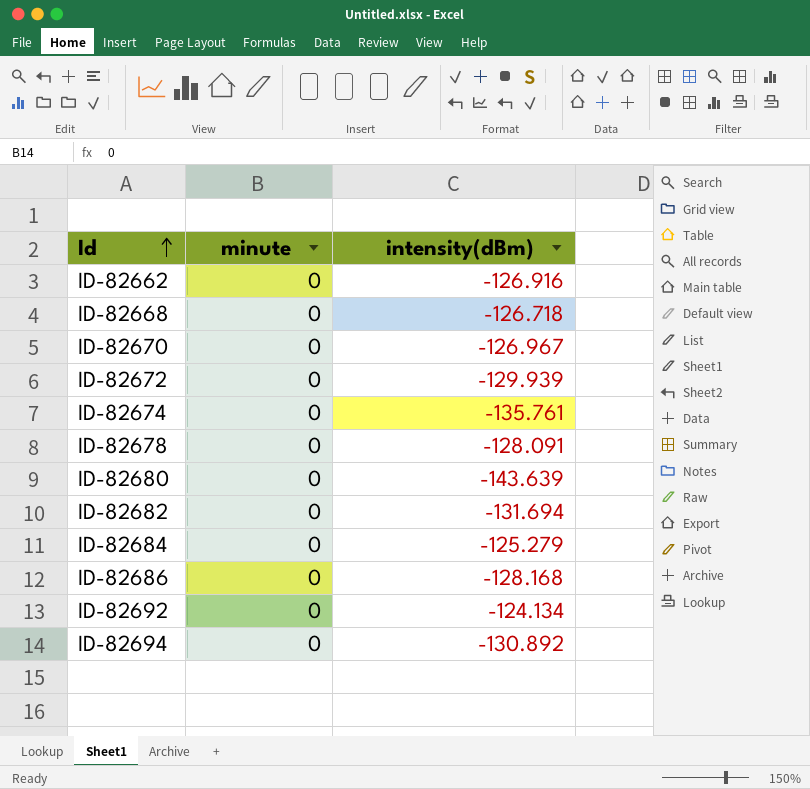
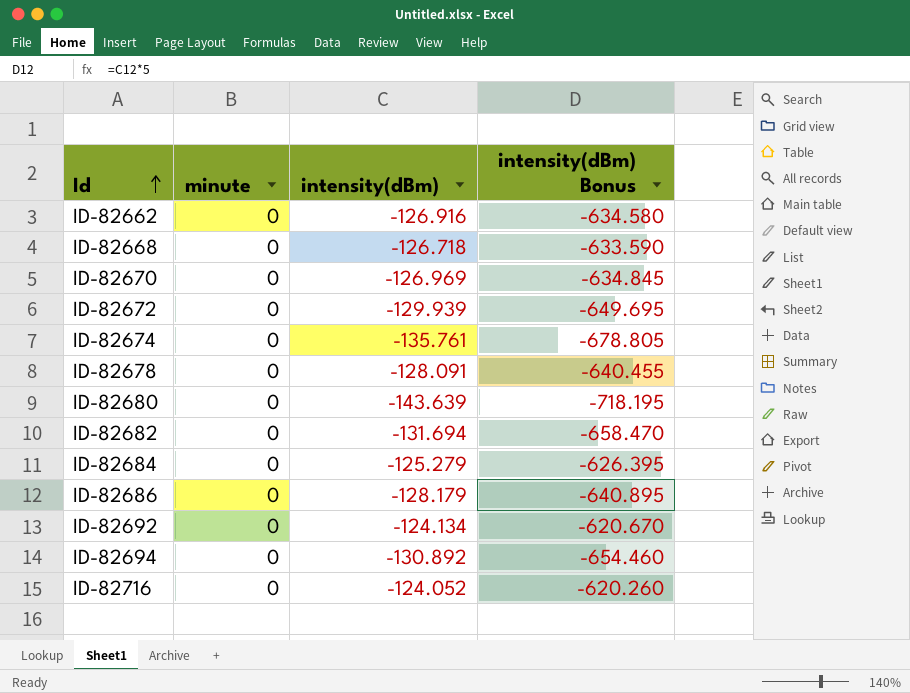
column intensity(dBm) Bonus | formula: none -> [intensity(dBm)] * 5
ID-82670 | intensity(dBm): -126.967 -> -126.969
ID-82686 | intensity(dBm): -128.168 -> -128.179
row ID-82716: none -> 0 | -124.052 | -620.260

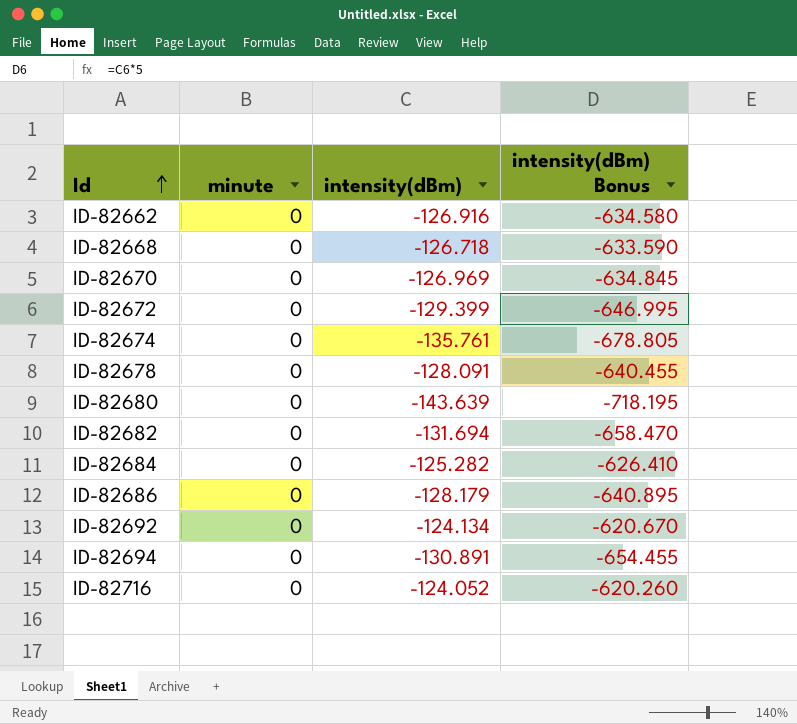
ID-82672 | intensity(dBm): -129.939 -> -129.399
ID-82672 | intensity(dBm) Bonus: -649.695 -> -646.995
ID-82684 | intensity(dBm): -125.279 -> -125.282
ID-82684 | intensity(dBm) Bonus: -626.395 -> -626.410
ID-82694 | intensity(dBm): -130.892 -> -130.891
ID-82694 | intensity(dBm) Bonus: -654.460 -> -654.455

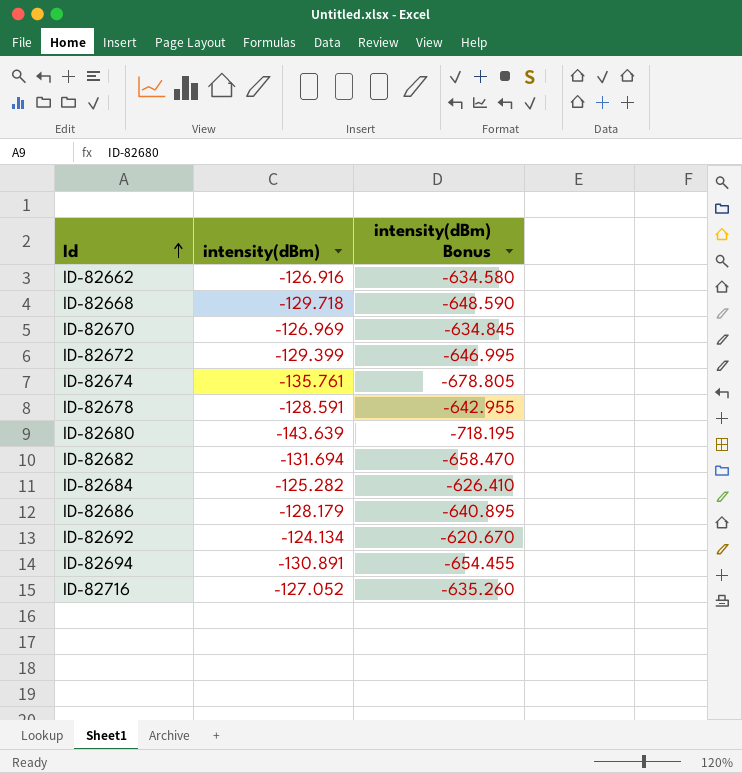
column minute | position: 2 -> none
ID-82668 | intensity(dBm): -126.718 -> -129.718
ID-82668 | intensity(dBm) Bonus: -633.590 -> -648.590
ID-82678 | intensity(dBm): -128.091 -> -128.591
ID-82678 | intensity(dBm) Bonus: -640.455 -> -642.955
ID-82716 | intensity(dBm): -124.052 -> -127.052
ID-82716 | intensity(dBm) Bonus: -620.260 -> -635.260

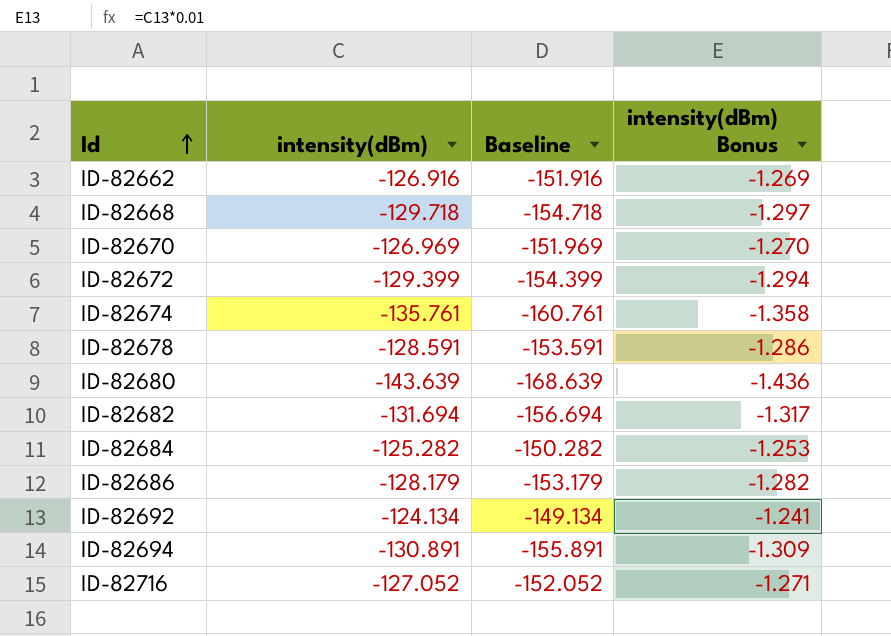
column Baseline | formula: none -> [intensity(dBm)] - 25
column intensity(dBm) Bonus | formula: [intensity(dBm)] * 5 -> [intensity(dBm)] * 0.01

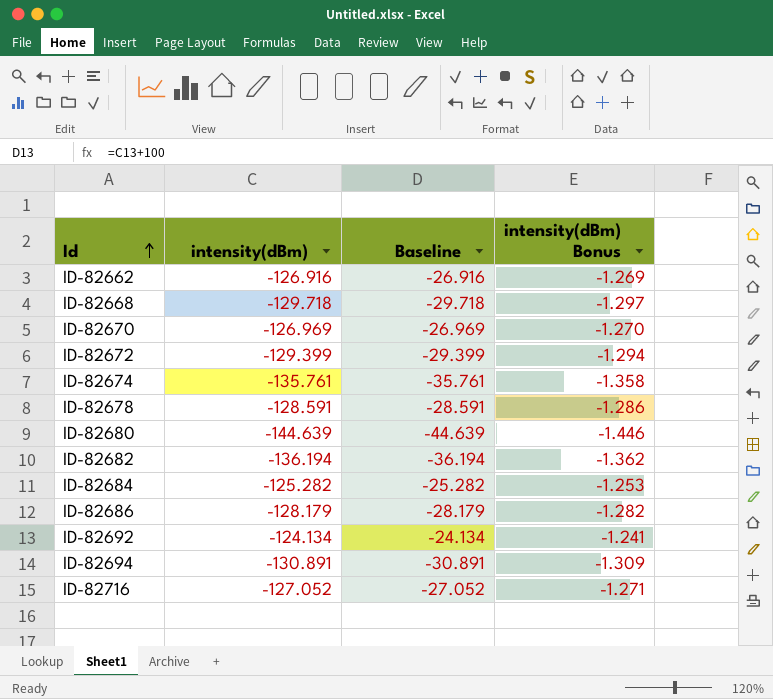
column Baseline | formula: [intensity(dBm)] - 25 -> [intensity(dBm)] + 100
ID-82680 | intensity(dBm): -143.639 -> -144.639
ID-82680 | intensity(dBm) Bonus: -1.436 -> -1.446
ID-82682 | intensity(dBm): -131.694 -> -136.194
ID-82682 | intensity(dBm) Bonus: -1.317 -> -1.362

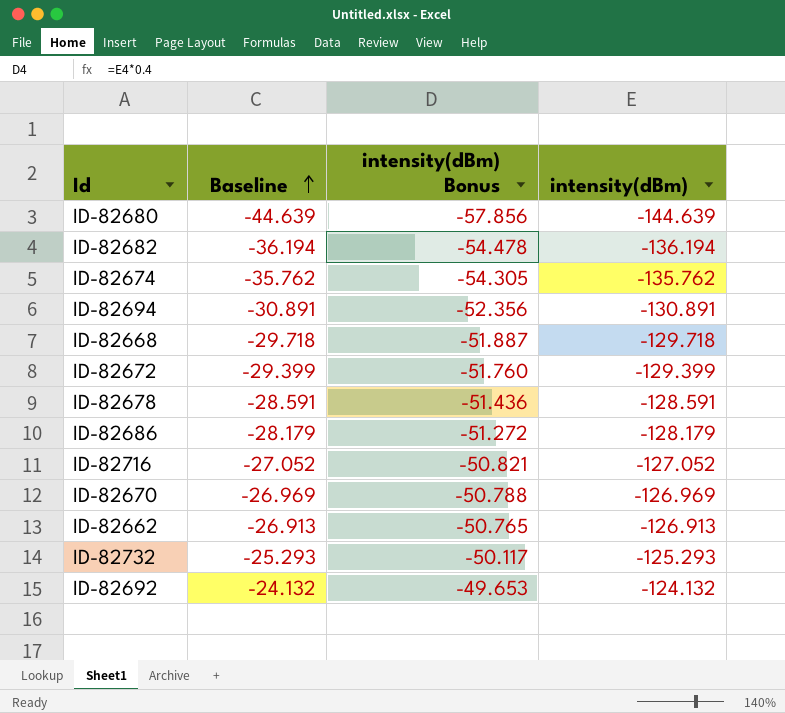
row order: Id ascending -> Baseline ascending
column intensity(dBm) Bonus | formula: [intensity(dBm)] * 0.01 -> [intensity(dBm)] * 0.4
column intensity(dBm) | position: 2 -> 4
row ID-82684: -125.282 | -25.282 | -1.253 -> none
ID-82674 | Baseline: -35.761 -> -35.762
ID-82674 | intensity(dBm): -135.761 -> -135.762
ID-82662 | Baseline: -26.916 -> -26.913
ID-82662 | intensity(dBm): -126.916 -> -126.913
row ID-82732: none -> -25.293 | -50.117 | -125.293
ID-82692 | Baseline: -24.134 -> -24.132
ID-82692 | intensity(dBm): -124.134 -> -124.132

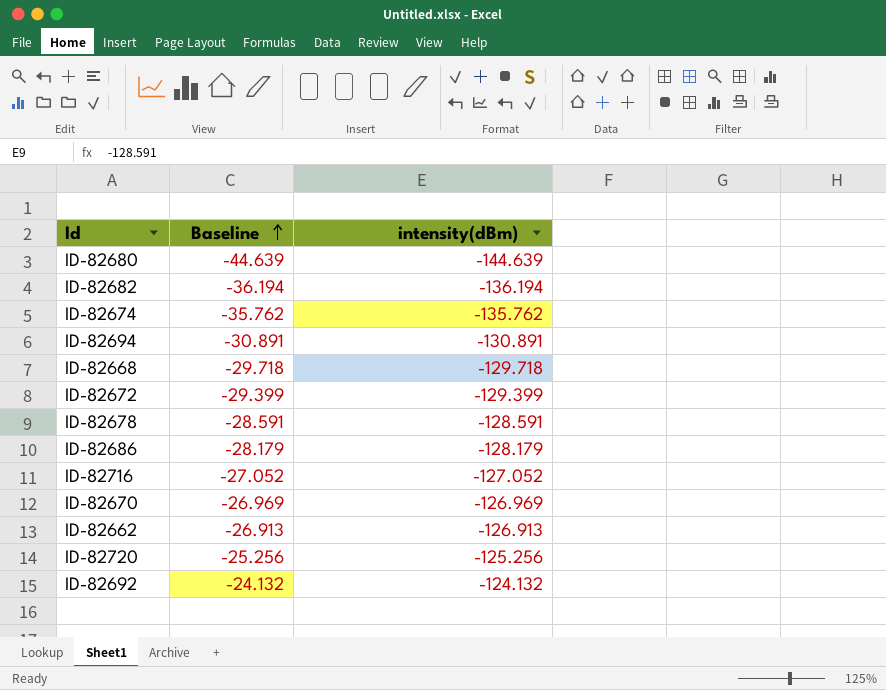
column intensity(dBm) Bonus | formula: [intensity(dBm)] * 0.4 -> none
row ID-82732: -25.293 | -50.117 | -125.293 -> none
row ID-82720: none -> -25.256 | -125.256

